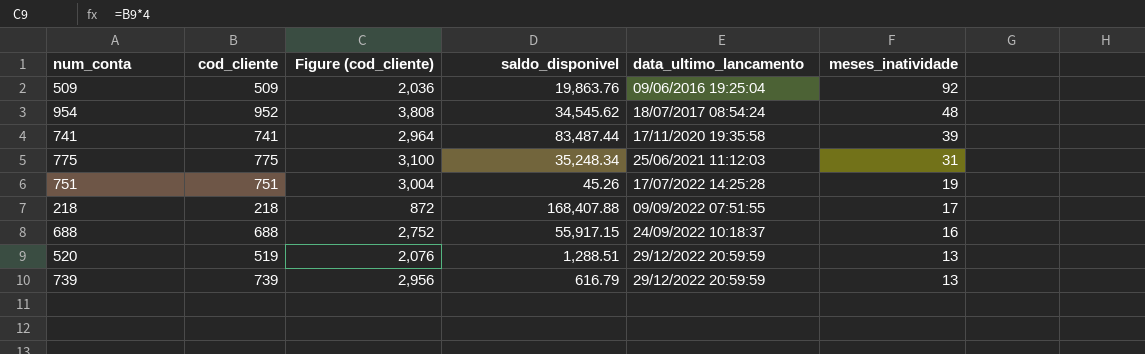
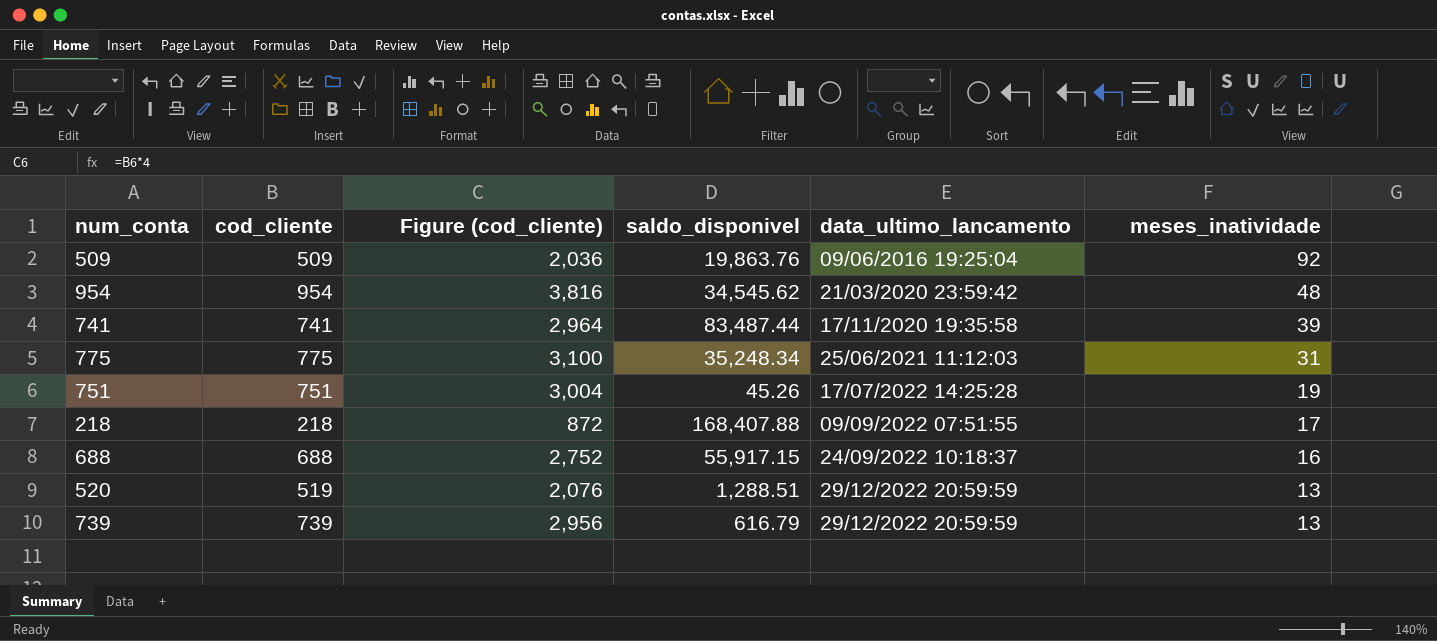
954 | cod_cliente: 952 -> 954
954 | Figure (cod_cliente): 3,808 -> 3,816
954 | data_ultimo_lancamento: 18/07/2017 08:54:24 -> 21/03/2020 23:59:42

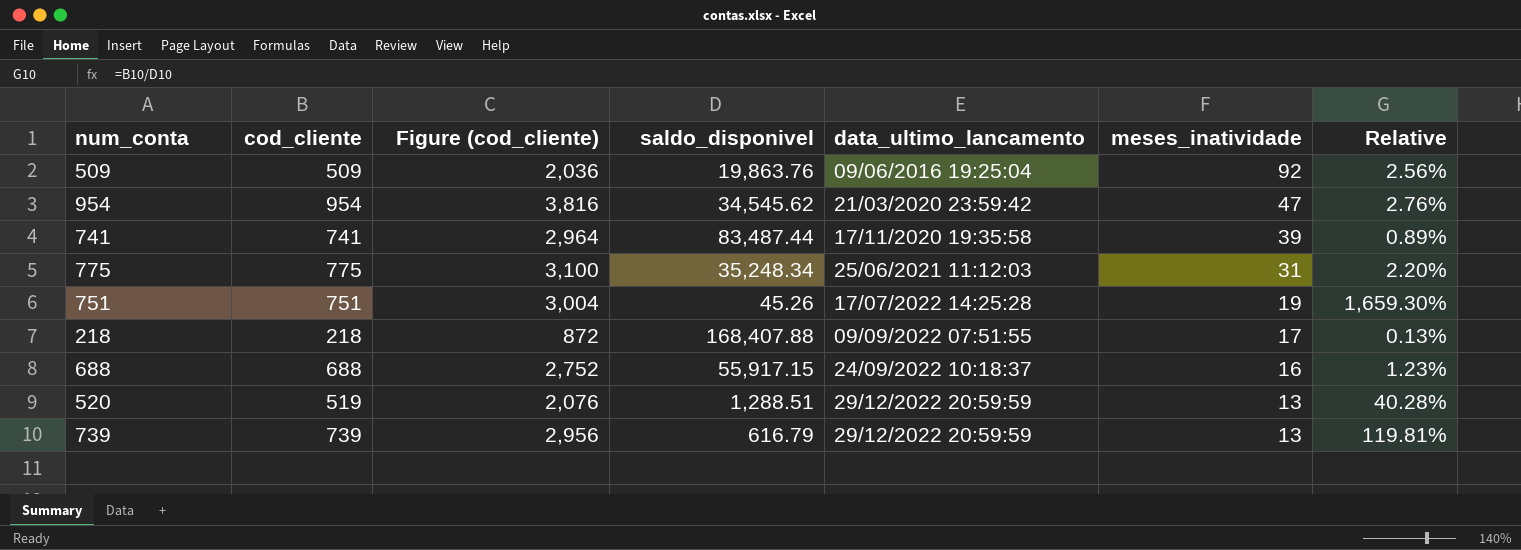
column Relative | formula: none -> [cod_cliente] / [saldo_disponivel]
954 | meses_inatividade: 48 -> 47

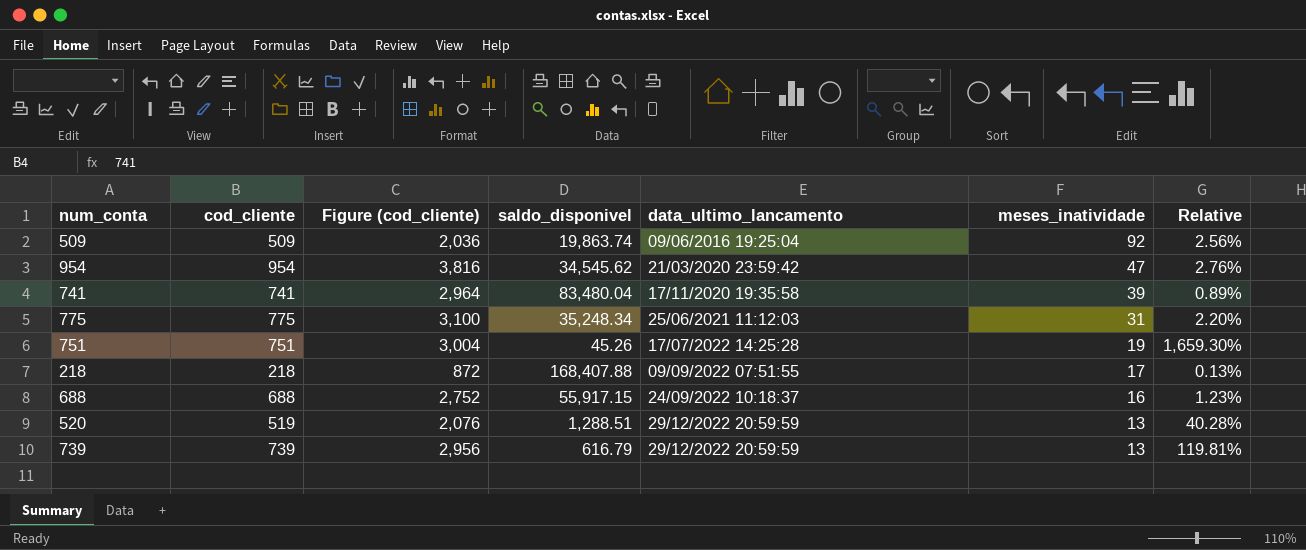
509 | saldo_disponivel: 19,863.76 -> 19,863.74
741 | saldo_disponivel: 83,487.44 -> 83,480.04

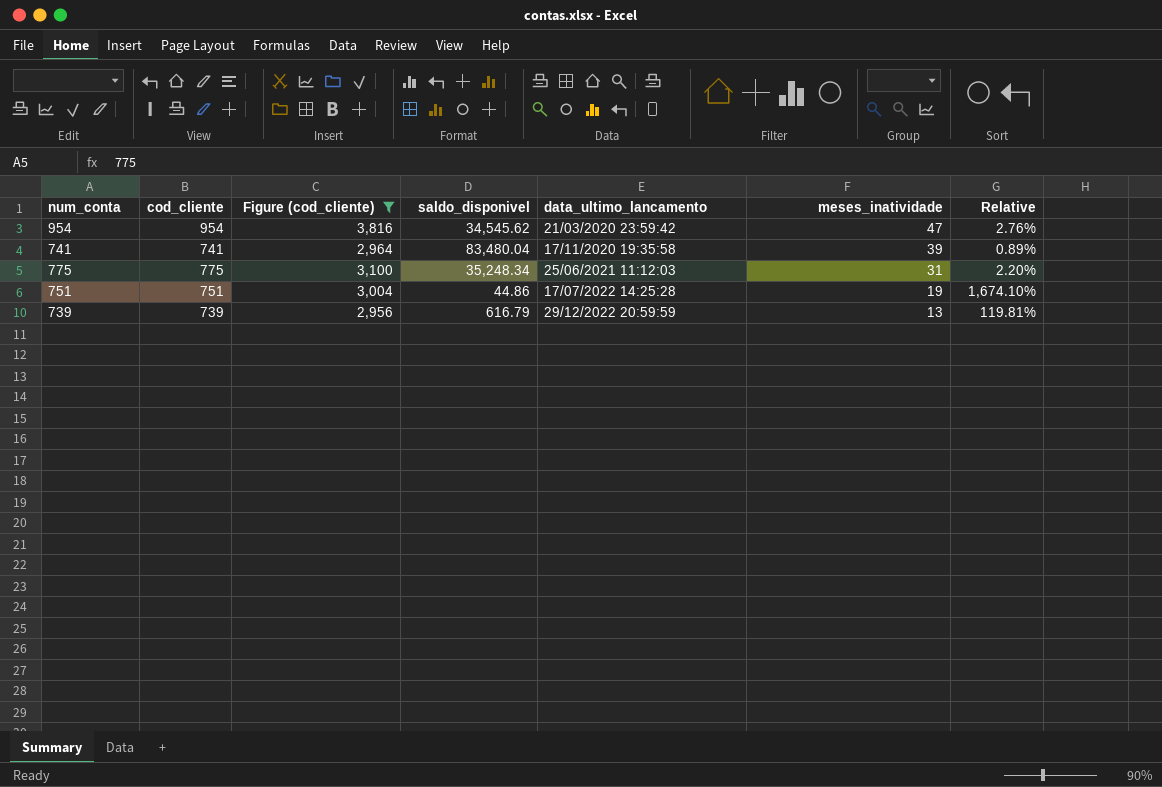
filter: none -> Figure (cod_cliente) >= 2,956
751 | saldo_disponivel: 45.26 -> 44.86
751 | Relative: 1,659.30% -> 1,674.10%

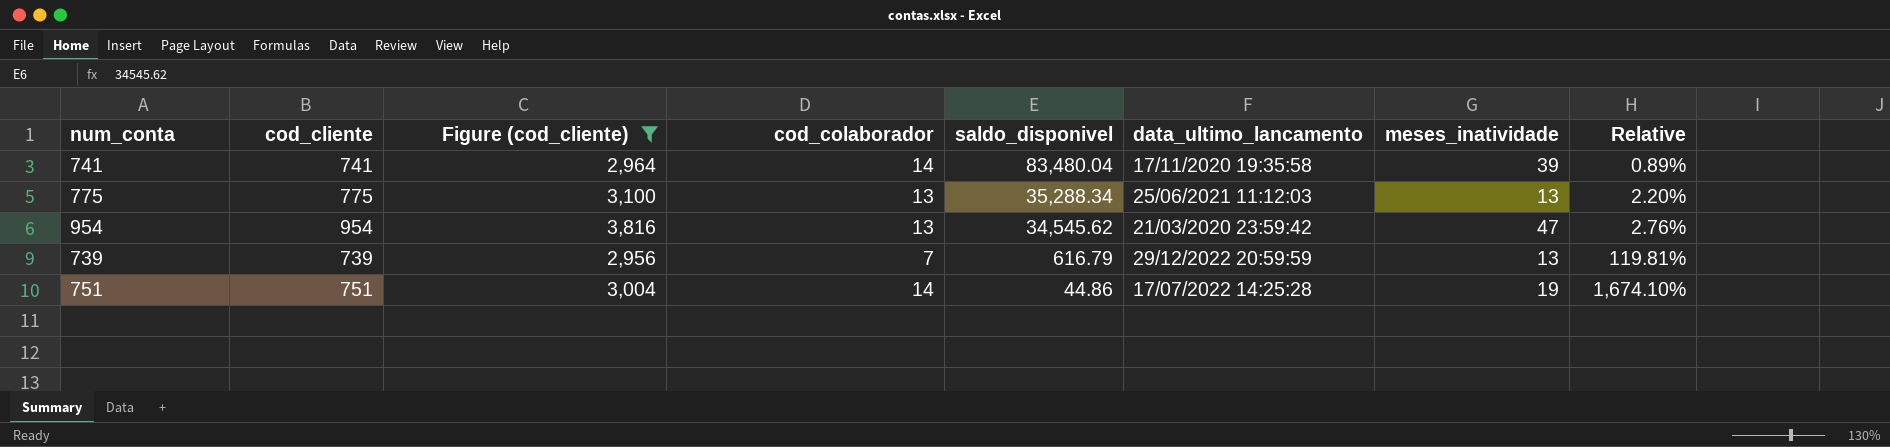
row order: data_ultimo_lancamento ascending -> saldo_disponivel descending
column cod_colaborador | position: none -> 4
775 | saldo_disponivel: 35,248.34 -> 35,288.34
775 | meses_inatividade: 31 -> 13

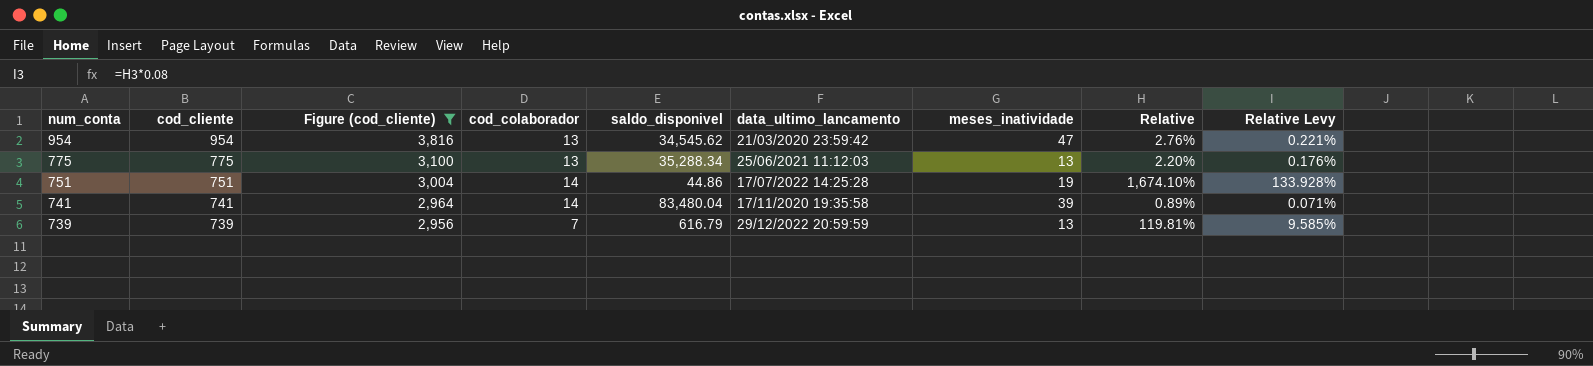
row order: saldo_disponivel descending -> num_conta descending
column Relative Levy | formula: none -> [Relative] * 0.08

